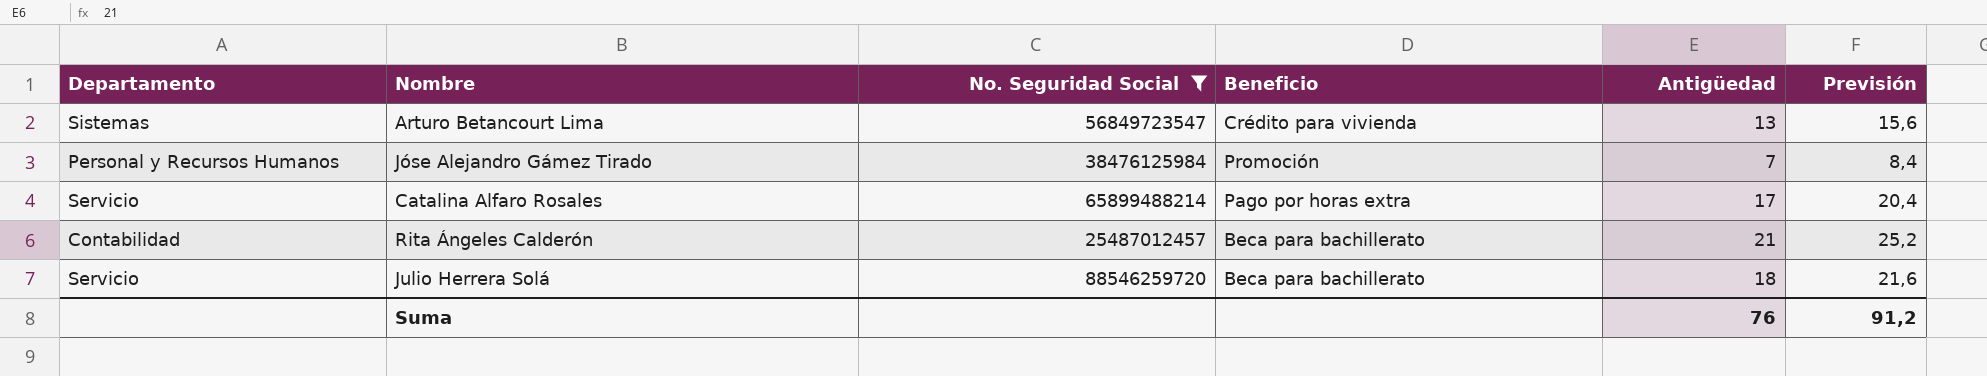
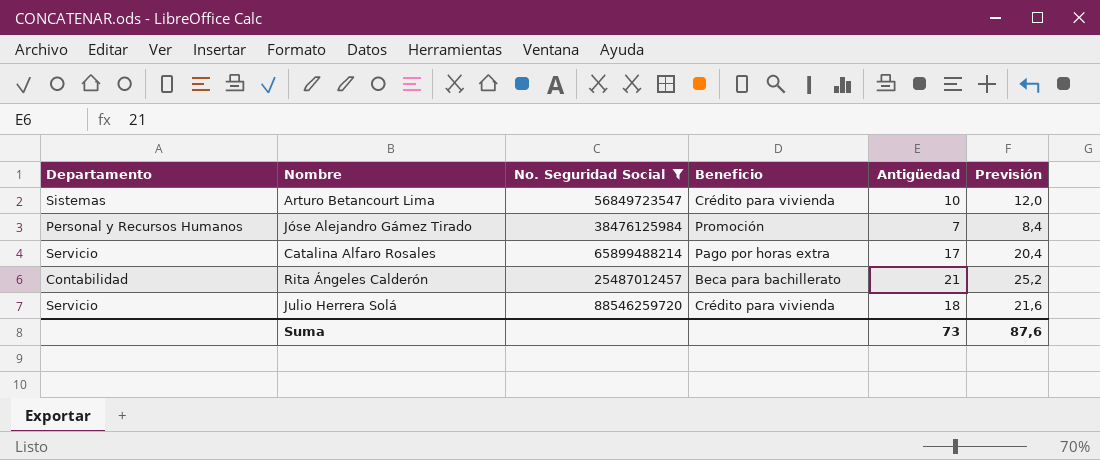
Arturo Betancourt Lima | Antigüedad: 13 -> 10
Arturo Betancourt Lima | Previsión: 15,6 -> 12,0
Julio Herrera Solá | Beneficio: Beca para bachillerato -> Crédito para vivienda
Suma | Antigüedad: 76 -> 73
Suma | Previsión: 91,2 -> 87,6

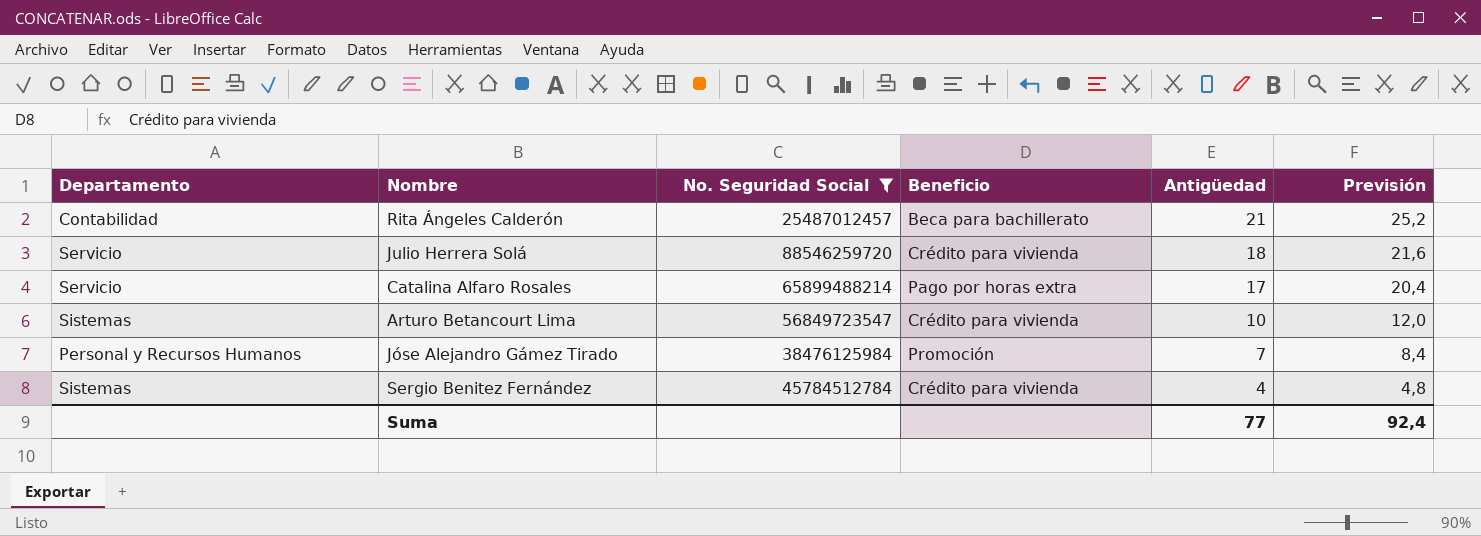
row order: none -> Antigüedad descending
row Sergio Benitez Fernández: none -> Sistemas | 45784512784 | Crédito para vivienda | 4 | 4,8
Suma | Antigüedad: 73 -> 77
Suma | Previsión: 87,6 -> 92,4

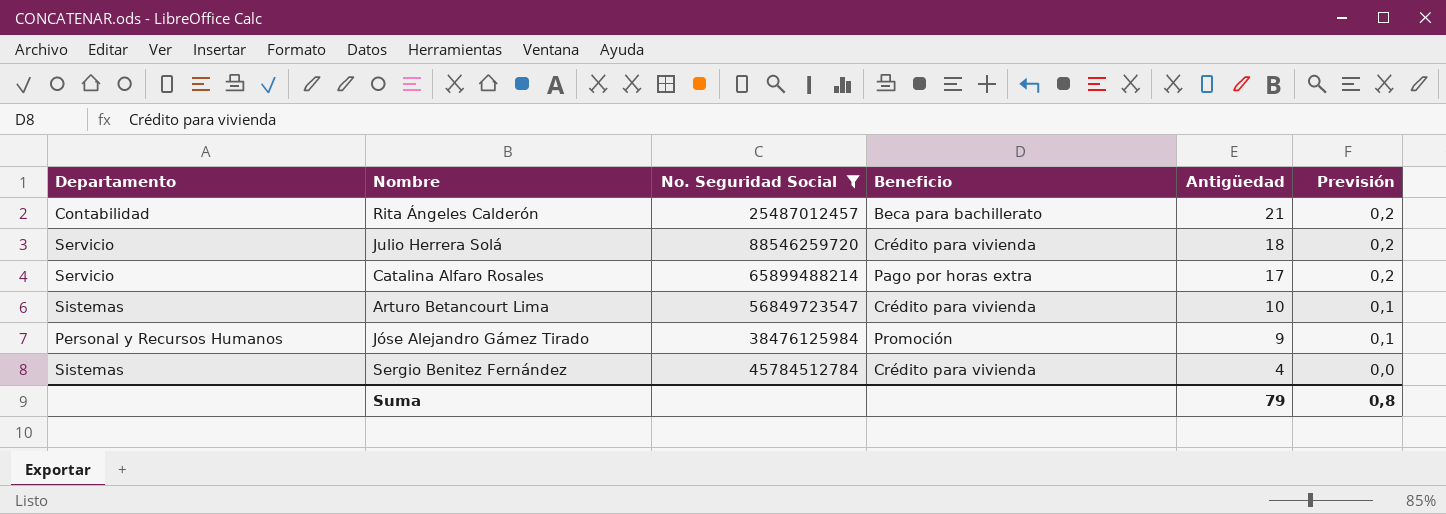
column Previsión | formula: [Antigüedad] * 1,2 -> [Antigüedad] * 0,01
Jóse Alejandro Gámez Tirado | Antigüedad: 7 -> 9
Suma | Antigüedad: 77 -> 79
Suma | Previsión: 92,4 -> 0,8

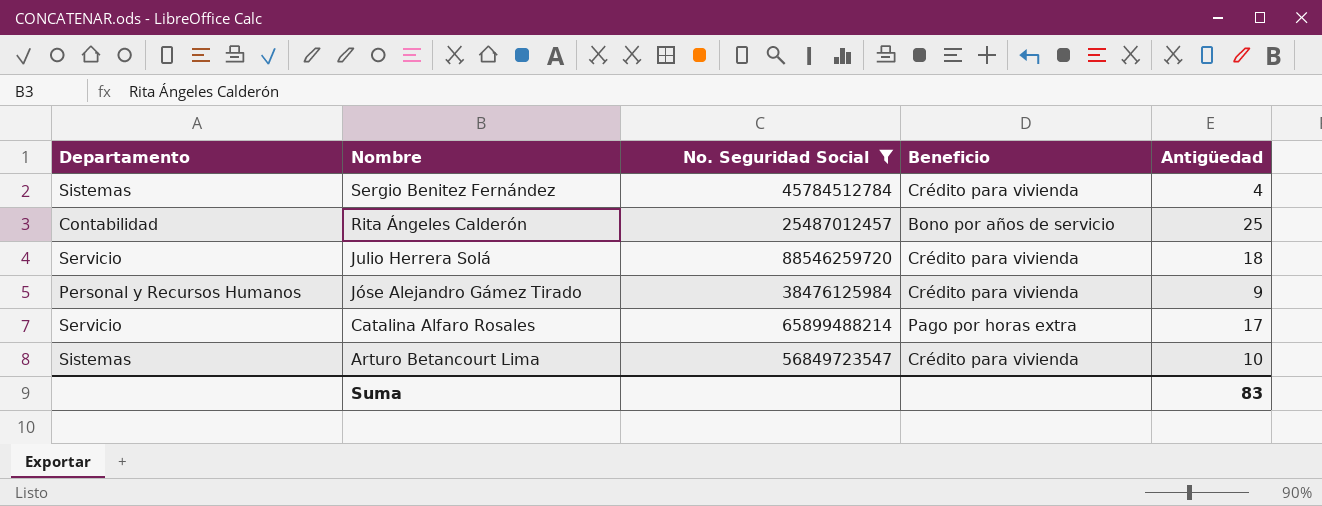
row order: Antigüedad descending -> Nombre descending
column Previsión | formula: [Antigüedad] * 0,01 -> none
Rita Ángeles Calderón | Beneficio: Beca para bachillerato -> Bono por años de servicio
Rita Ángeles Calderón | Antigüedad: 21 -> 25
Jóse Alejandro Gámez Tirado | Beneficio: Promoción -> Crédito para vivienda
Suma | Antigüedad: 79 -> 83

